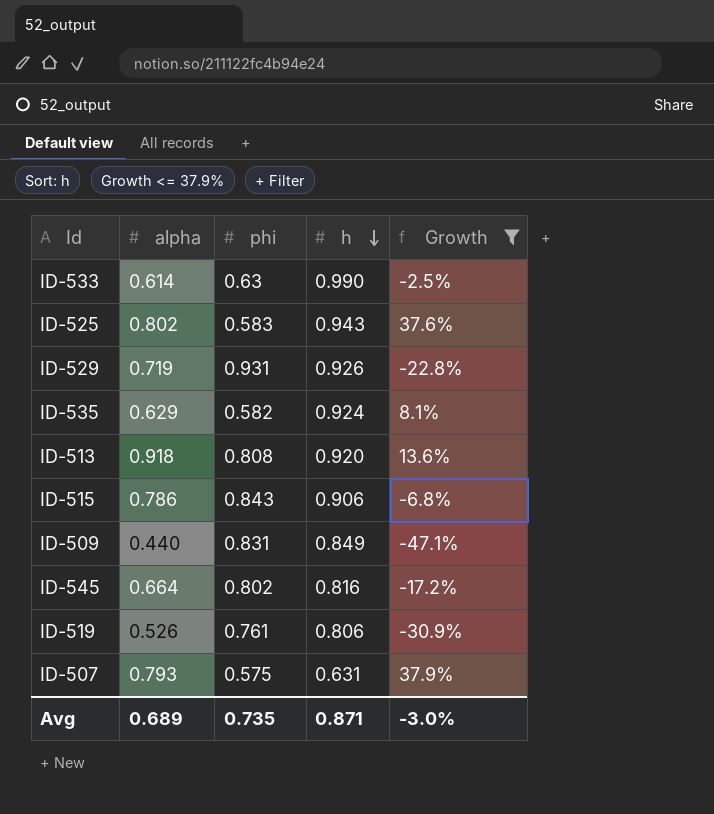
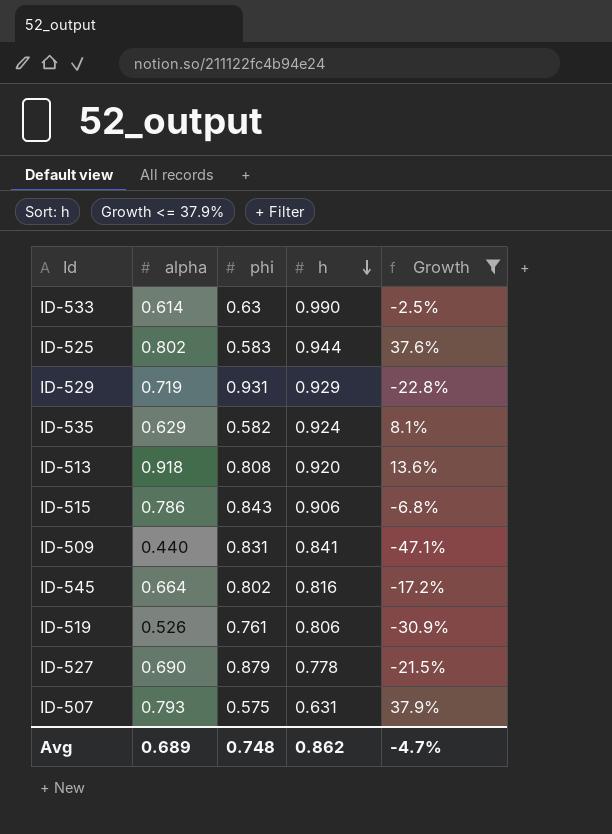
ID-525 | h: 0.943 -> 0.944
ID-529 | h: 0.926 -> 0.929
ID-509 | h: 0.849 -> 0.841
row ID-527: none -> 0.690 | 0.879 | 0.778 | -21.5%
Avg | phi: 0.735 -> 0.748
Avg | h: 0.871 -> 0.862
Avg | Growth: -3.0% -> -4.7%

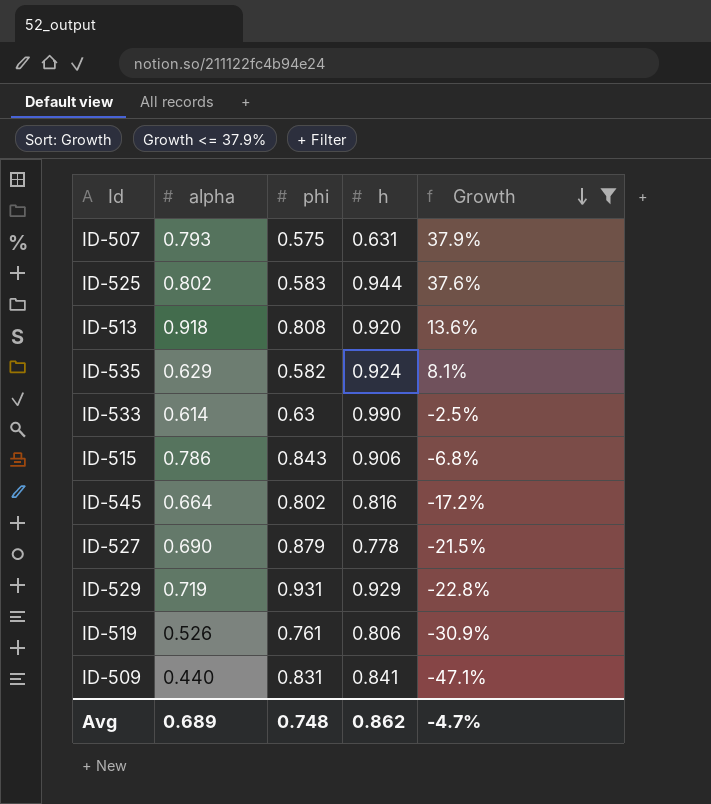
row order: h descending -> Growth descending

